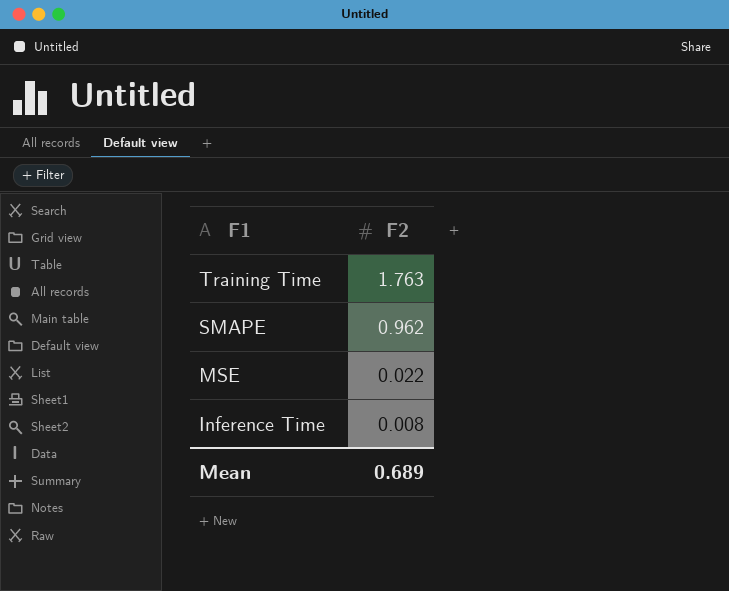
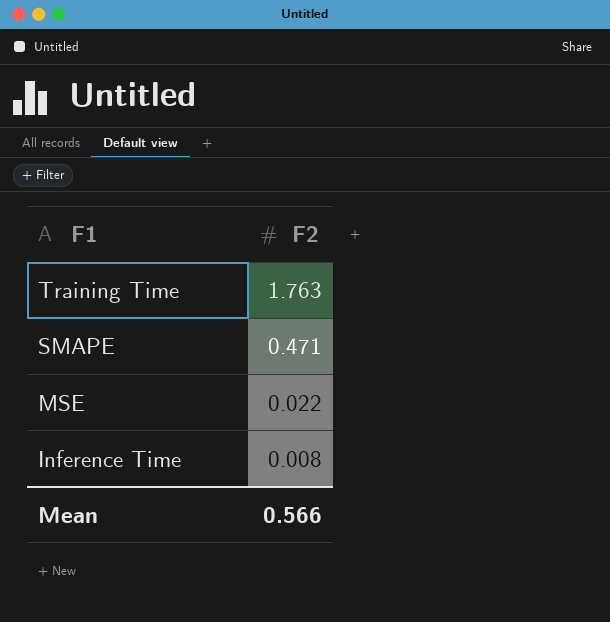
SMAPE | F2: 0.962 -> 0.471
Mean | F2: 0.689 -> 0.566

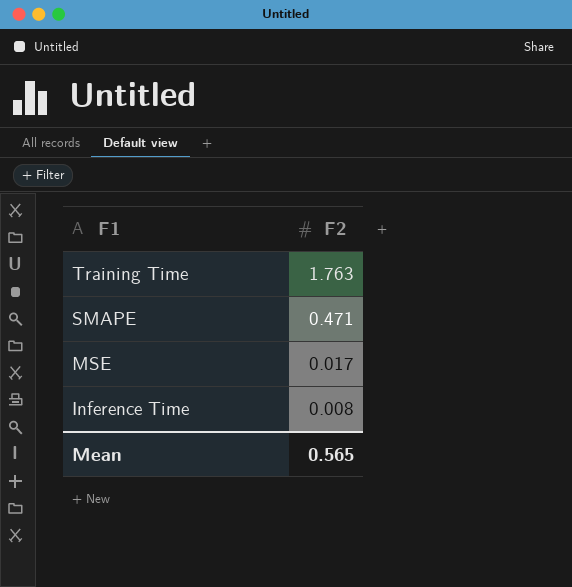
MSE | F2: 0.022 -> 0.017
Mean | F2: 0.566 -> 0.565

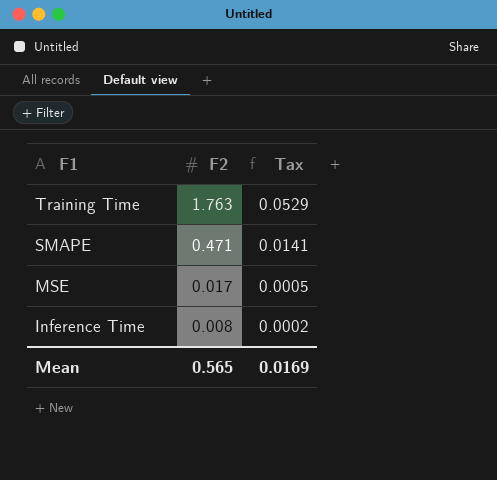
column Tax | formula: none -> [F2] * 0.03

